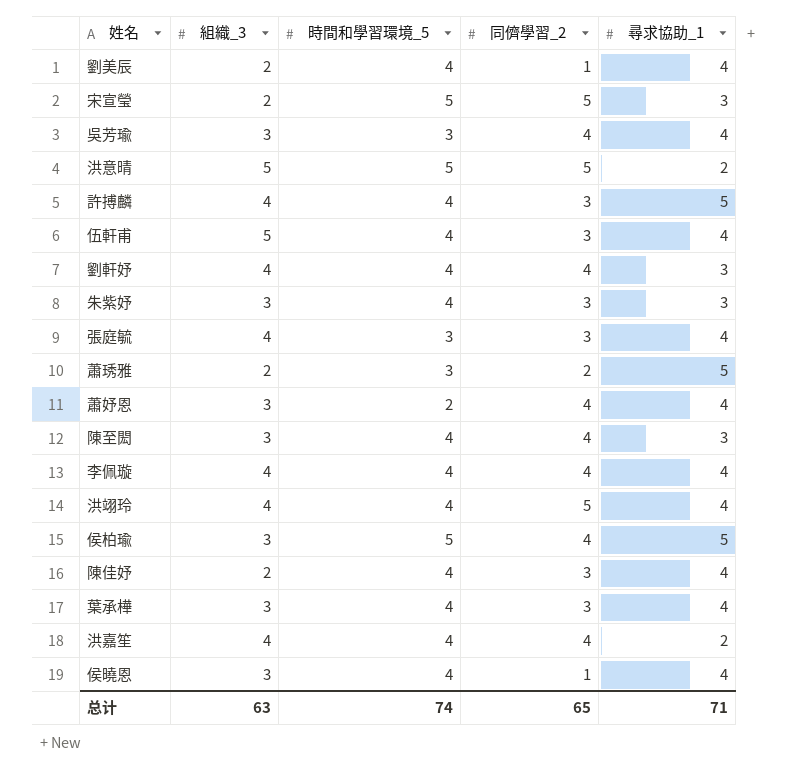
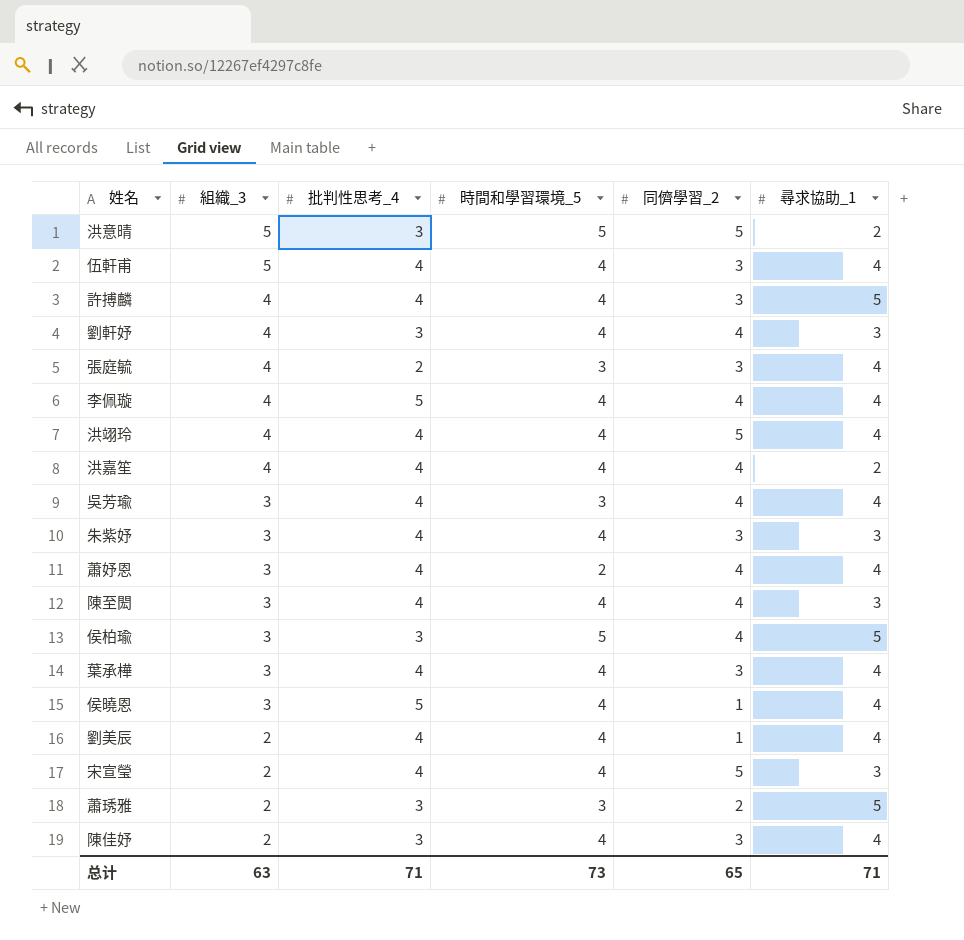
row order: none -> 組織_3 descending
column 批判性思考_4 | position: none -> 3
宋宣瑩 | 時間和學習環境_5: 5 -> 4
总计 | 時間和學習環境_5: 74 -> 73

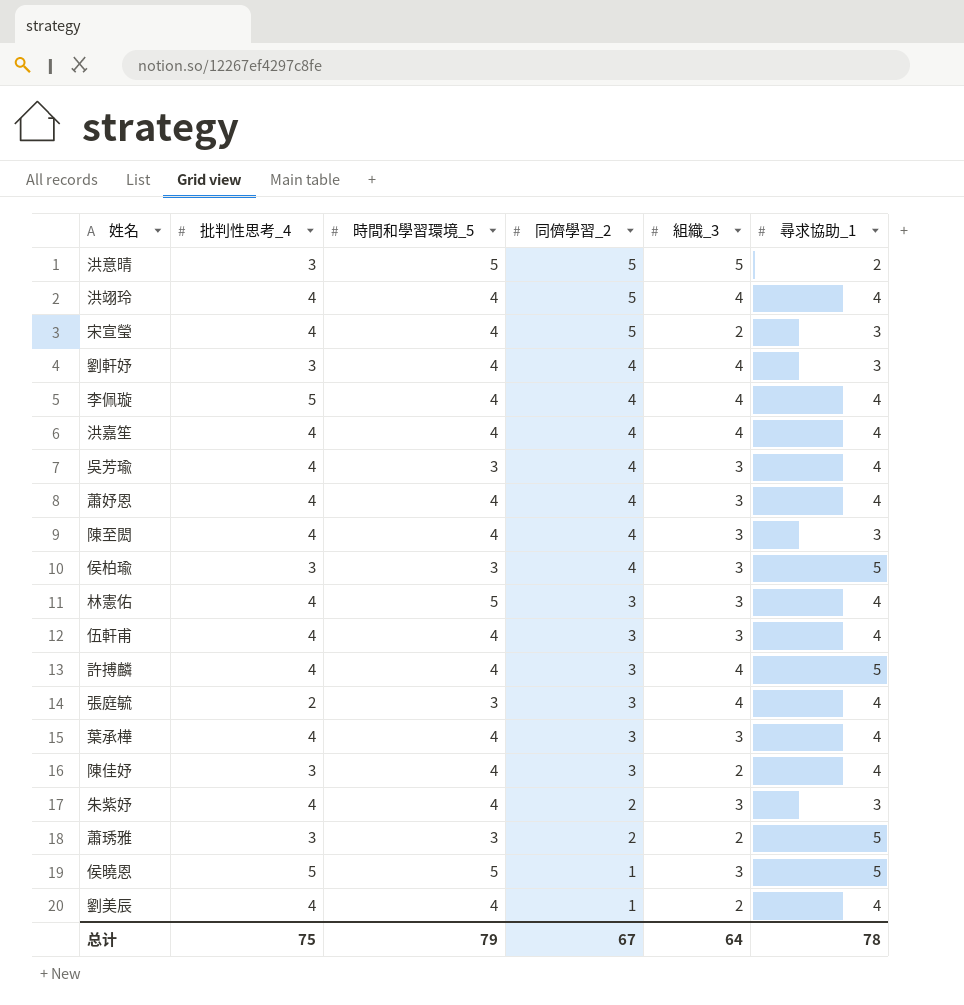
row order: 組織_3 descending -> 同儕學習_2 descending
column 組織_3 | position: 2 -> 5
洪嘉笙 | 尋求協助_1: 2 -> 4
蕭妤恩 | 時間和學習環境_5: 2 -> 4
侯柏瑜 | 時間和學習環境_5: 5 -> 3
row 林憲佑: none -> 4 | 5 | 3 | 3 | 4
伍軒甫 | 組織_3: 5 -> 3
朱紫妤 | 同儕學習_2: 3 -> 2
侯曉恩 | 時間和學習環境_5: 4 -> 5
侯曉恩 | 尋求協助_1: 4 -> 5
总计 | 批判性思考_4: 71 -> 75
总计 | 時間和學習環境_5: 73 -> 79
总计 | 同儕學習_2: 65 -> 67
总计 | 組織_3: 63 -> 64
总计 | 尋求協助_1: 71 -> 78

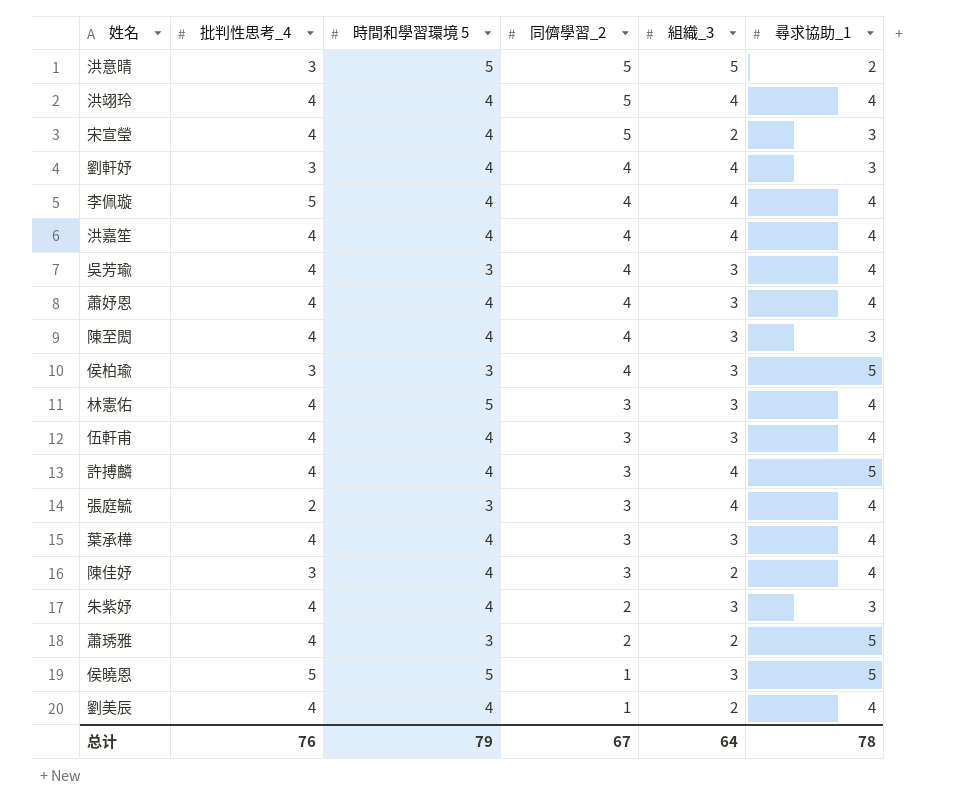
column name: 時間和學習環境_5 -> 時間和學習環境 5
蕭琇雅 | 批判性思考_4: 3 -> 4
总计 | 批判性思考_4: 75 -> 76

